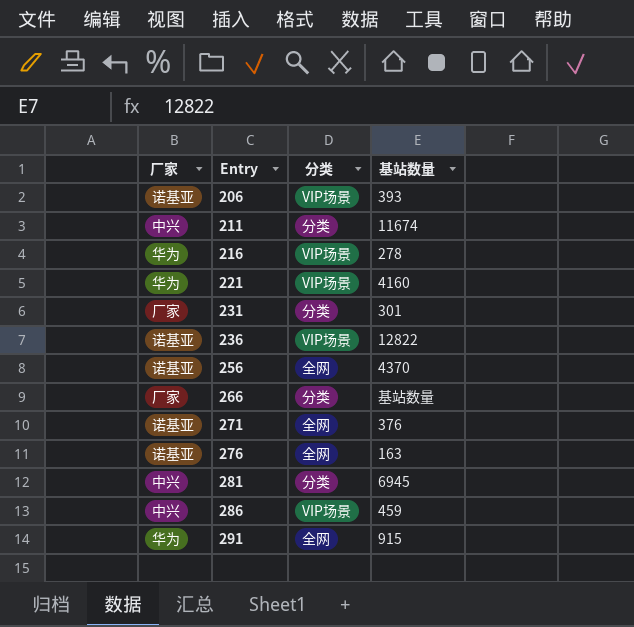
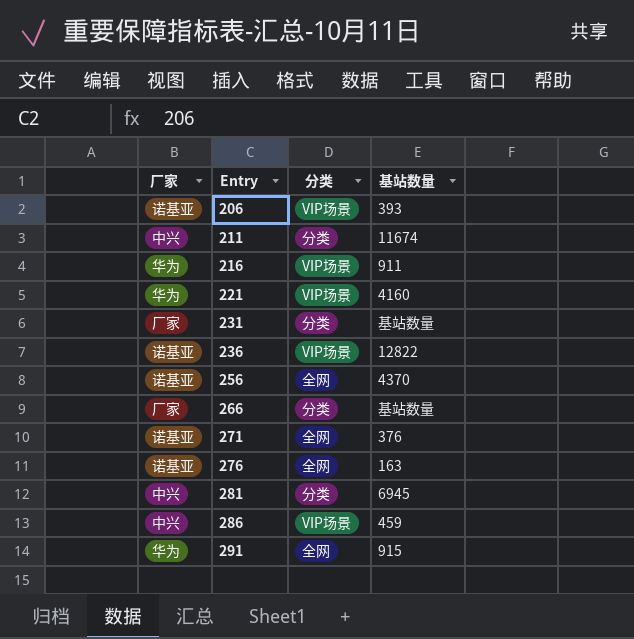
216 | 基站数量: 278 -> 911
231 | 基站数量: 301 -> 基站数量

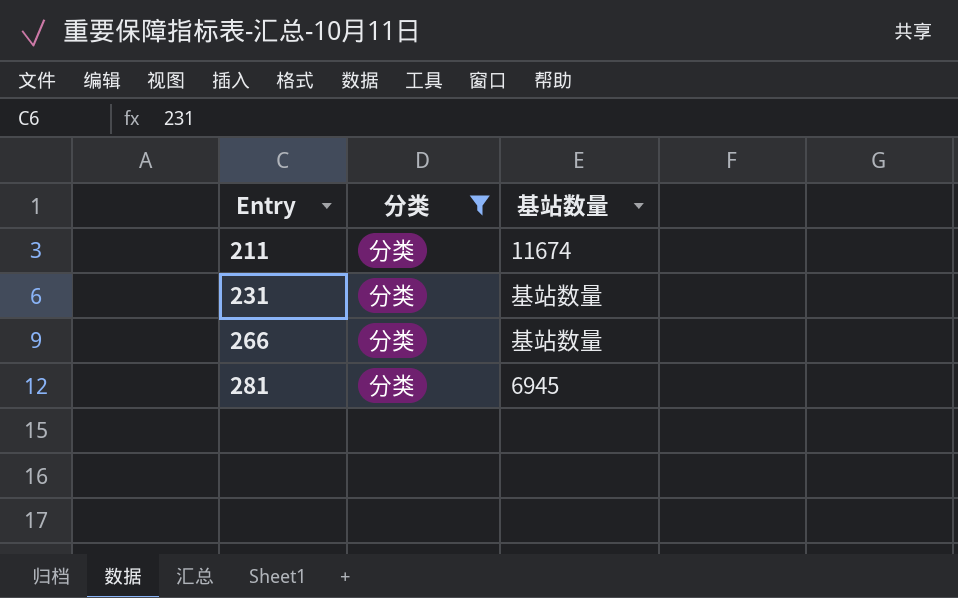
filter: none -> 分类 = 分类
column 厂家 | position: 1 -> none

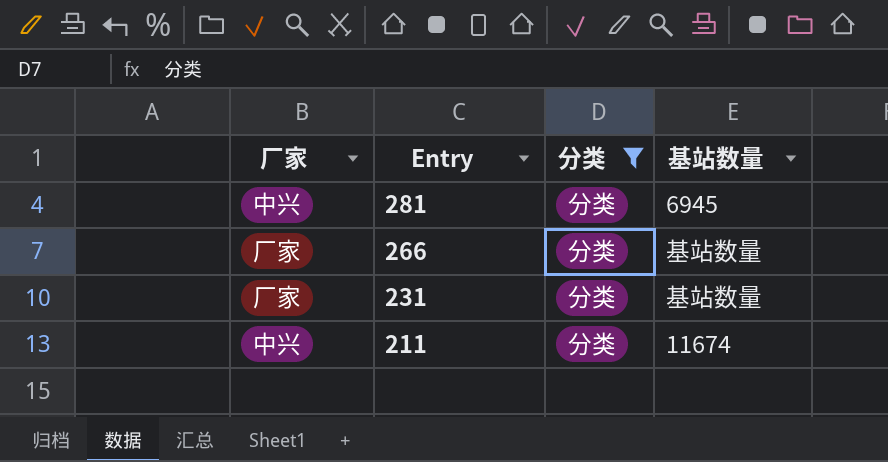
row order: Entry ascending -> Entry descending
column 厂家 | position: none -> 1

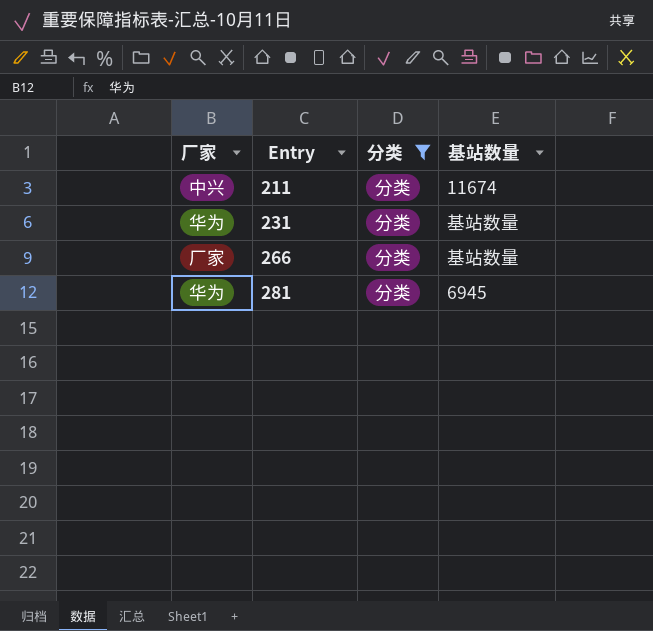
row order: Entry descending -> Entry ascending
231 | 厂家: 厂家 -> 华为
281 | 厂家: 中兴 -> 华为

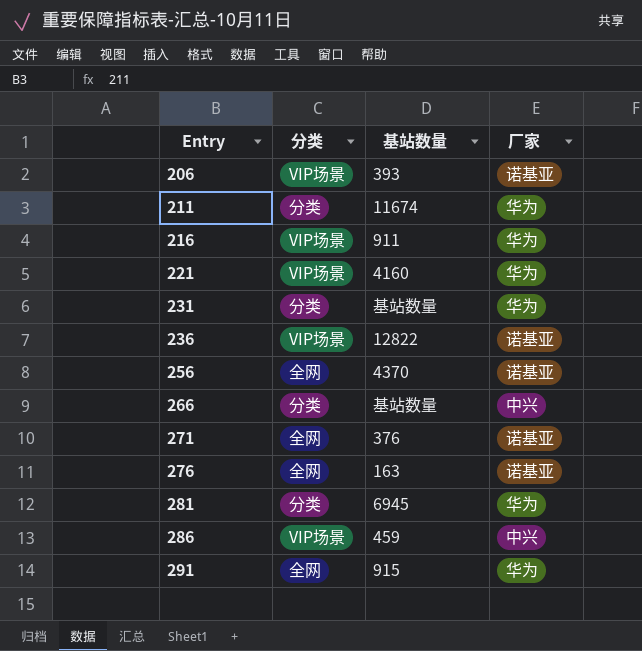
filter: 分类 = 分类 -> none
column 厂家 | position: 1 -> 4
211 | 厂家: 中兴 -> 华为
266 | 厂家: 厂家 -> 中兴

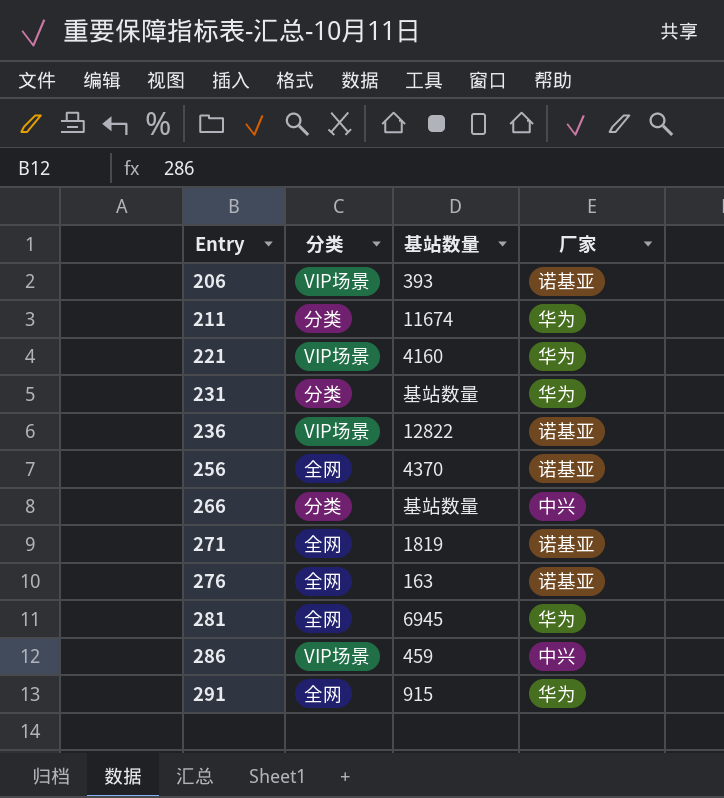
row 216: VIP场景 | 911 | 华为 -> none
271 | 基站数量: 376 -> 1819
281 | 分类: 分类 -> 全网

